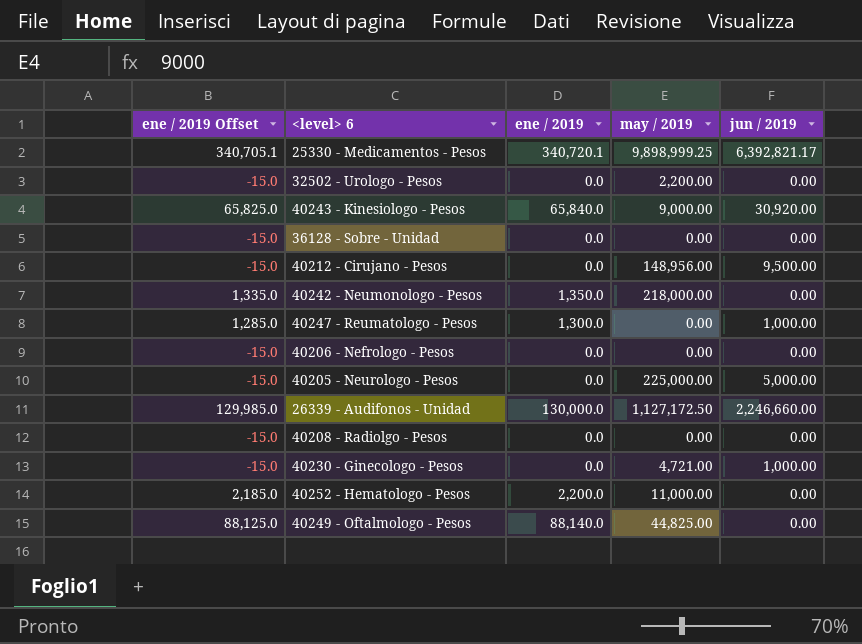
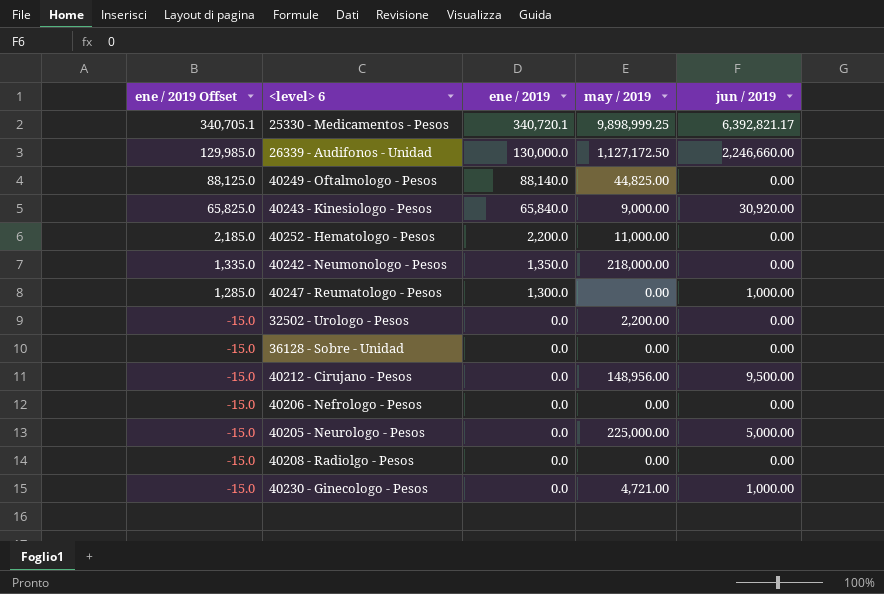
row order: none -> ene / 2019 Offset descending

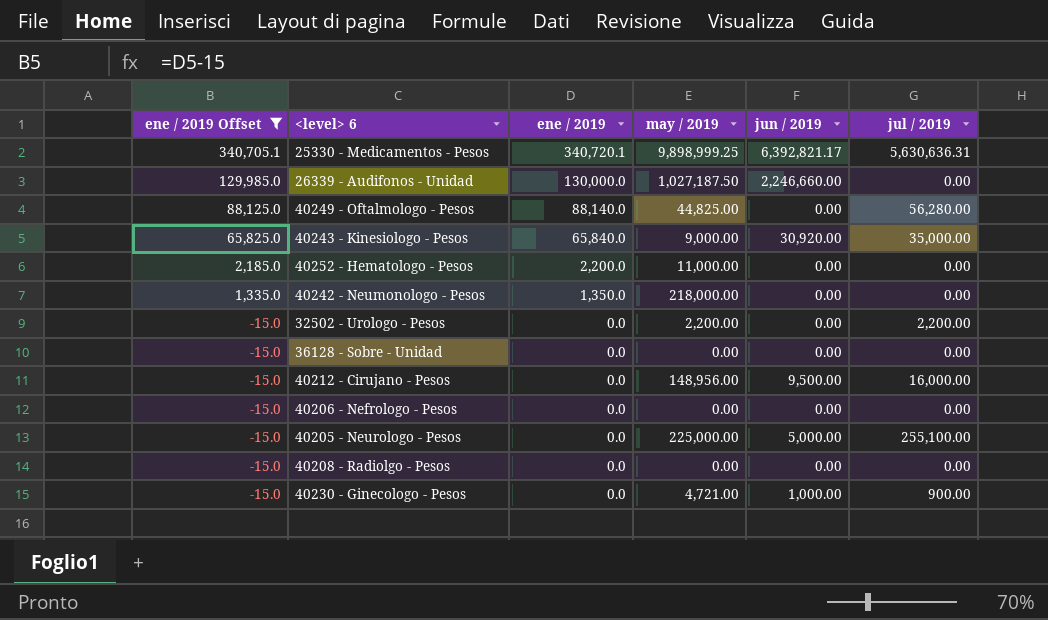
filter: none -> ene / 2019 Offset != 1,285.0
column jul / 2019 | position: none -> 6
26339 - Audifonos - Unidad | may / 2019: 1,127,172.50 -> 1,027,187.50

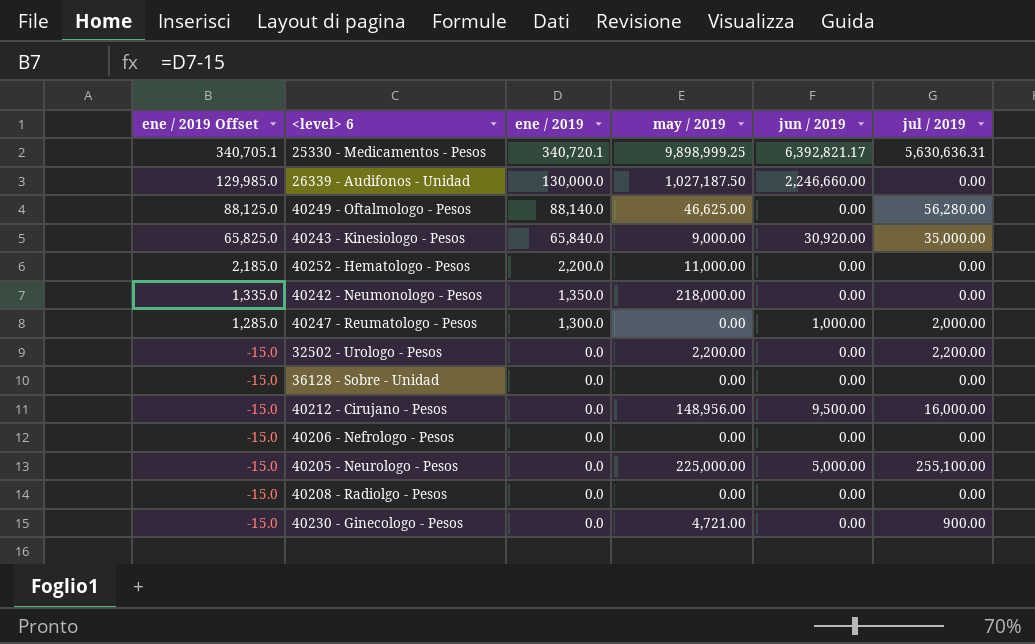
filter: ene / 2019 Offset != 1,285.0 -> none
40249 - Oftalmologo - Pesos | may / 2019: 44,825.00 -> 46,625.00
40230 - Ginecologo - Pesos | jun / 2019: 1,000.00 -> 0.00

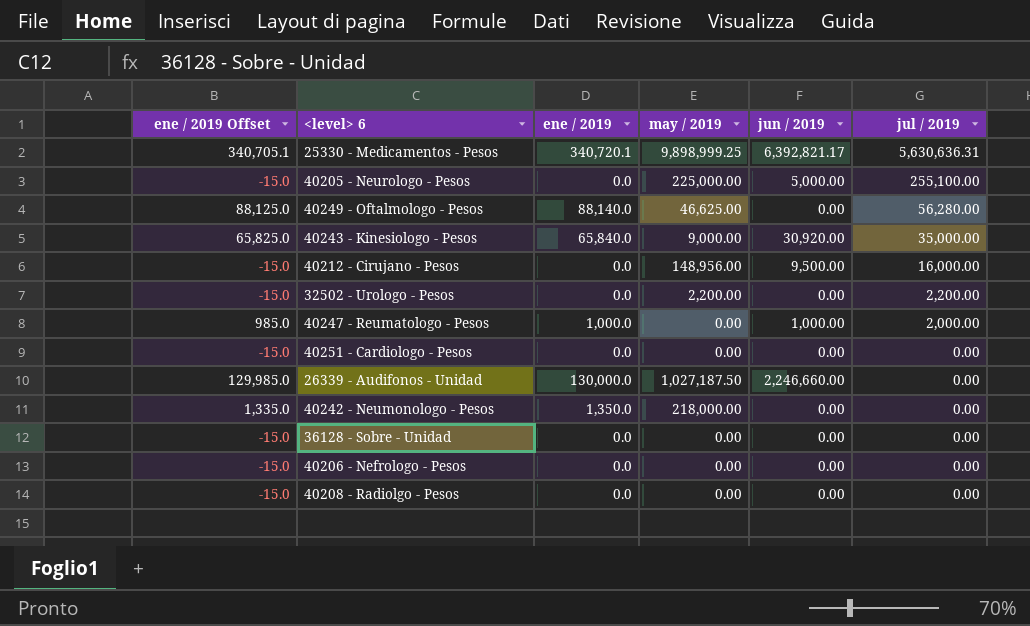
row order: ene / 2019 Offset descending -> jul / 2019 descending
row 40252 - Hematologo - Pesos: 2,185.0 | 2,200.0 | 11,000.00 | 0.00 | 0.00 -> none
row 40230 - Ginecologo - Pesos: -15.0 | 0.0 | 4,721.00 | 0.00 | 900.00 -> none
40247 - Reumatologo - Pesos | ene / 2019 Offset: 1,285.0 -> 985.0
40247 - Reumatologo - Pesos | ene / 2019: 1,300.0 -> 1,000.0
row 40251 - Cardiologo - Pesos: none -> -15.0 | 0.0 | 0.00 | 0.00 | 0.00

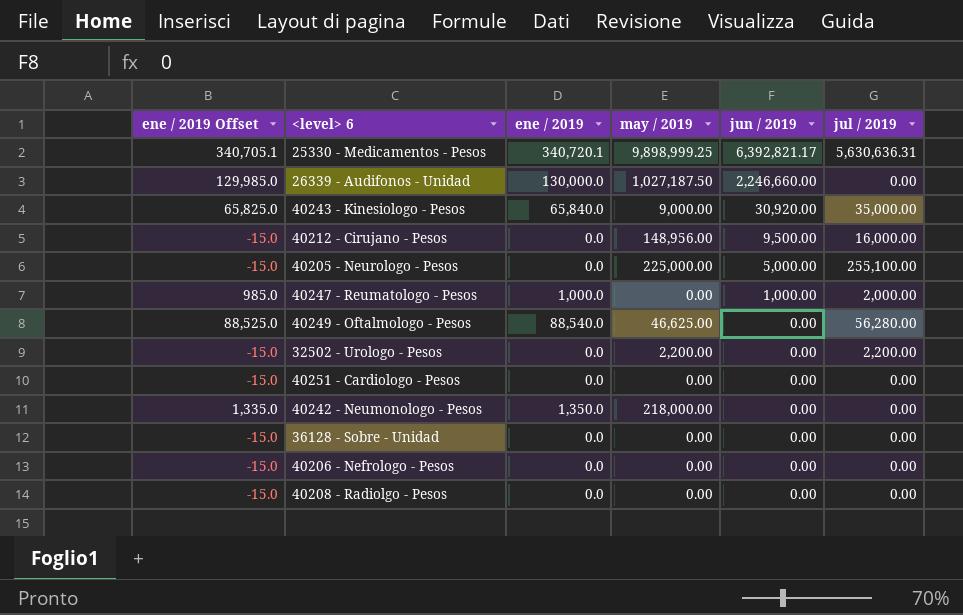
row order: jul / 2019 descending -> jun / 2019 descending
40249 - Oftalmologo - Pesos | ene / 2019 Offset: 88,125.0 -> 88,525.0
40249 - Oftalmologo - Pesos | ene / 2019: 88,140.0 -> 88,540.0

